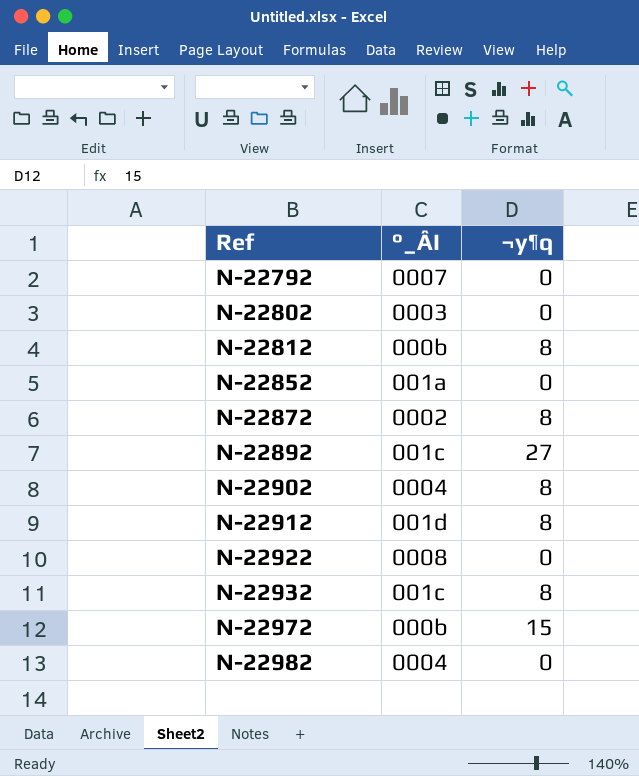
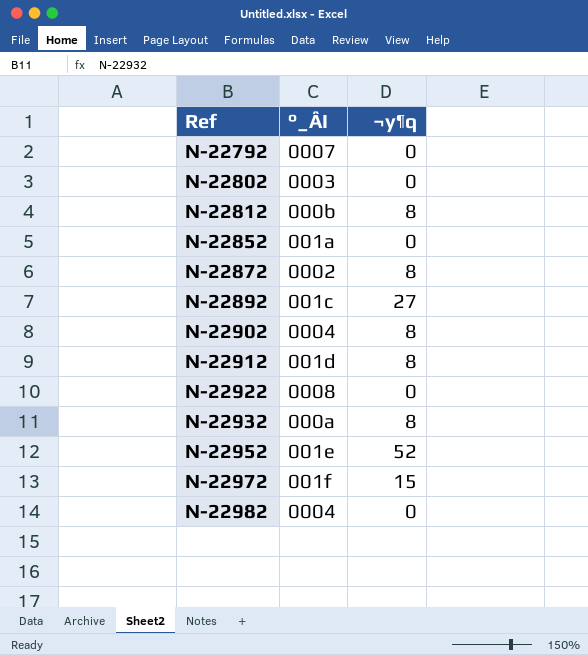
N-22932 | °_ÂI: 001c -> 000a
row N-22952: none -> 001e | 52
N-22972 | °_ÂI: 000b -> 001f

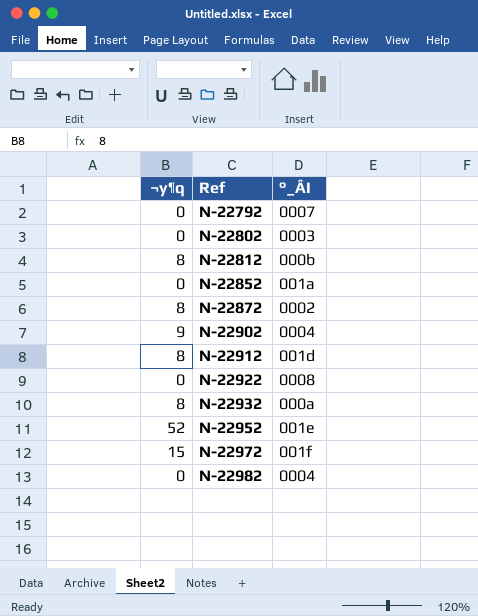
column ¬y¶q | position: 3 -> 1
row N-22892: 001c | 27 -> none
N-22902 | ¬y¶q: 8 -> 9

